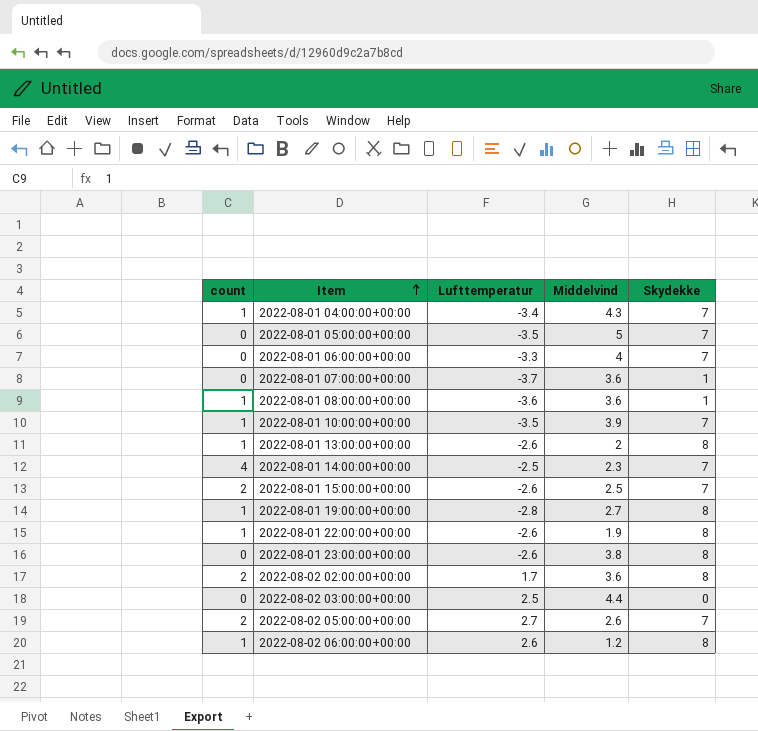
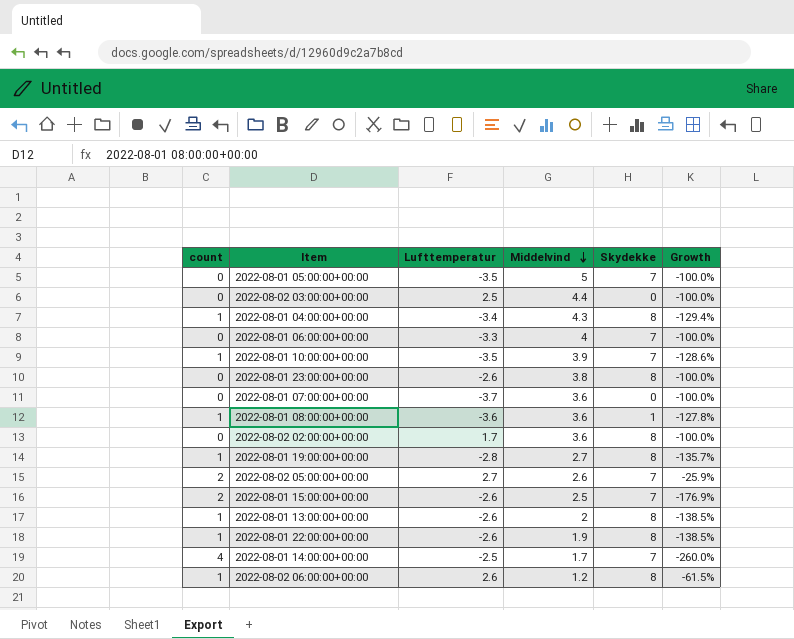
row order: Item ascending -> Middelvind descending
column Growth | formula: none -> ([count] - [Lufttemperatur]) / [Lufttemperatur]
2022-08-01 04:00:00+00:00 | Skydekke: 7 -> 8
2022-08-01 07:00:00+00:00 | Skydekke: 1 -> 0
2022-08-02 02:00:00+00:00 | count: 2 -> 0
2022-08-01 14:00:00+00:00 | Middelvind: 2.3 -> 1.7

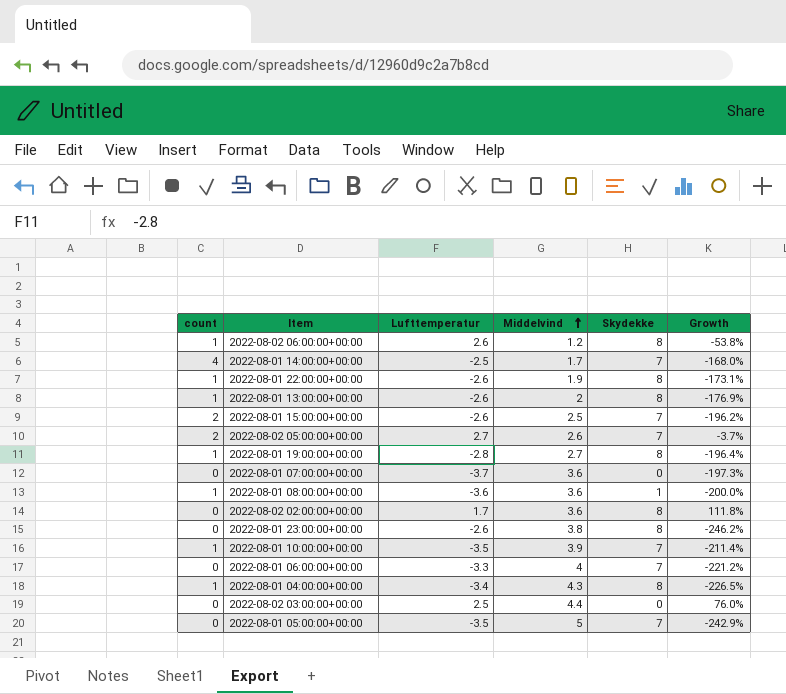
row order: Middelvind descending -> Middelvind ascending
column Growth | formula: ([count] - [Lufttemperatur]) / [Lufttemperatur] -> ([Middelvind] - [Lufttemperatur]) / [Lufttemperatur]

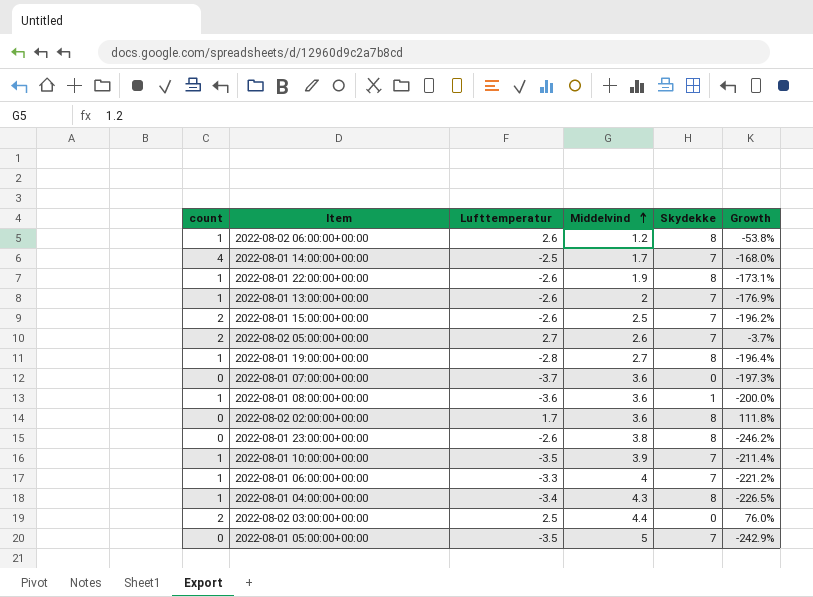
2022-08-01 13:00:00+00:00 | Skydekke: 8 -> 7
2022-08-01 06:00:00+00:00 | count: 0 -> 1
2022-08-02 03:00:00+00:00 | count: 0 -> 2

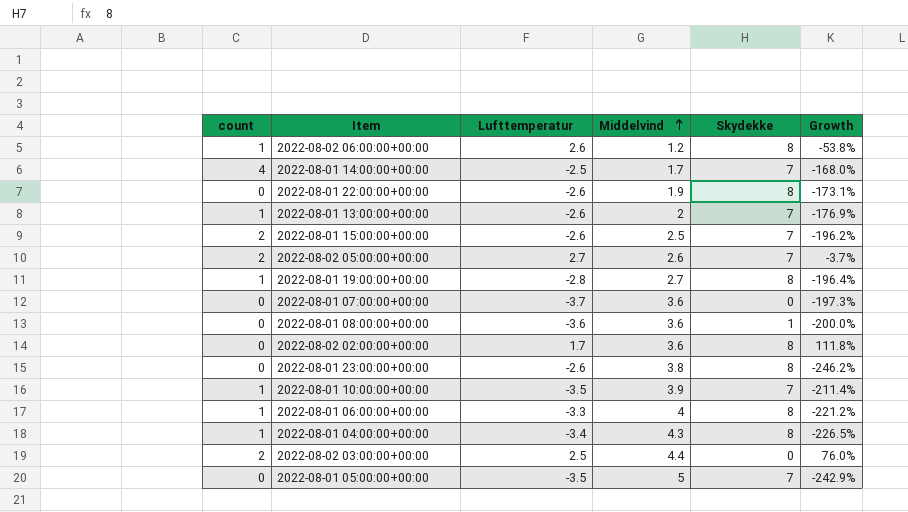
2022-08-01 22:00:00+00:00 | count: 1 -> 0
2022-08-01 08:00:00+00:00 | count: 1 -> 0
2022-08-01 06:00:00+00:00 | Skydekke: 7 -> 8

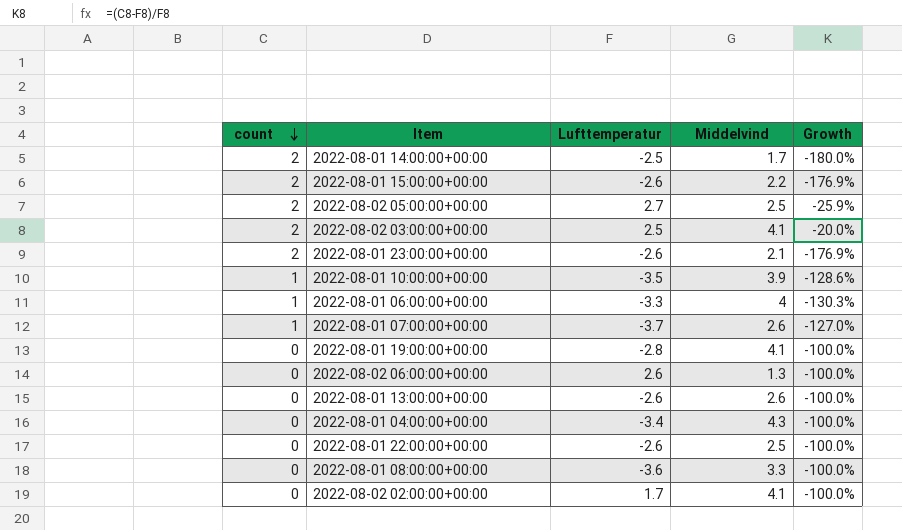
row order: Middelvind ascending -> count descending
column Skydekke | position: 5 -> none
column Growth | formula: ([Middelvind] - [Lufttemperatur]) / [Lufttemperatur] -> ([count] - [Lufttemperatur]) / [Lufttemperatur]
row 2022-08-01 05:00:00+00:00: 0 | -3.5 | 5 | 7 | -242.9% -> none
2022-08-01 14:00:00+00:00 | count: 4 -> 2
2022-08-01 15:00:00+00:00 | Middelvind: 2.5 -> 2.2
2022-08-02 05:00:00+00:00 | Middelvind: 2.6 -> 2.5
2022-08-02 03:00:00+00:00 | Middelvind: 4.4 -> 4.1
2022-08-01 23:00:00+00:00 | count: 0 -> 2
2022-08-01 23:00:00+00:00 | Middelvind: 3.8 -> 2.1
2022-08-01 07:00:00+00:00 | count: 0 -> 1
2022-08-01 07:00:00+00:00 | Middelvind: 3.6 -> 2.6
2022-08-01 19:00:00+00:00 | count: 1 -> 0
2022-08-01 19:00:00+00:00 | Middelvind: 2.7 -> 4.1
2022-08-02 06:00:00+00:00 | count: 1 -> 0
2022-08-02 06:00:00+00:00 | Middelvind: 1.2 -> 1.3
2022-08-01 13:00:00+00:00 | count: 1 -> 0
2022-08-01 13:00:00+00:00 | Middelvind: 2 -> 2.6
2022-08-01 04:00:00+00:00 | count: 1 -> 0
2022-08-01 22:00:00+00:00 | Middelvind: 1.9 -> 2.5
2022-08-01 08:00:00+00:00 | Middelvind: 3.6 -> 3.3
2022-08-02 02:00:00+00:00 | Middelvind: 3.6 -> 4.1

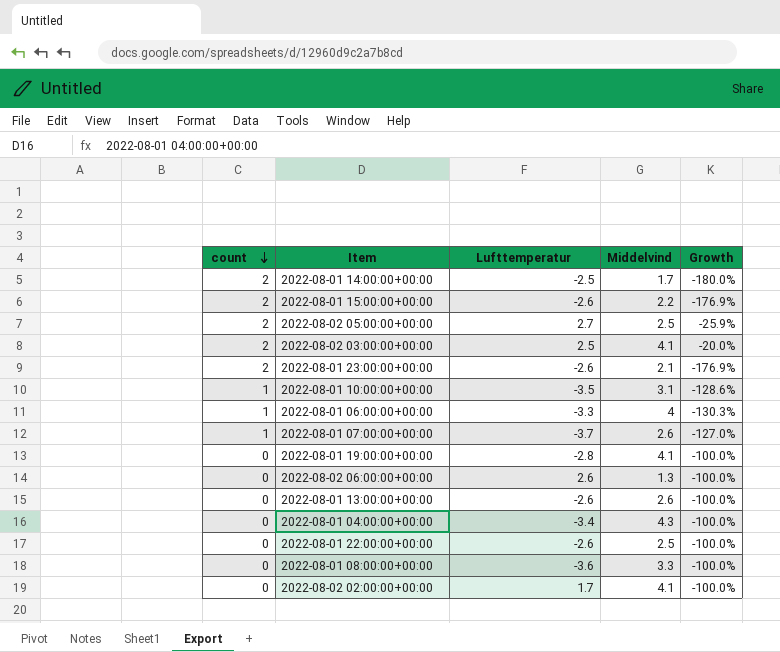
2022-08-01 10:00:00+00:00 | Middelvind: 3.9 -> 3.1

